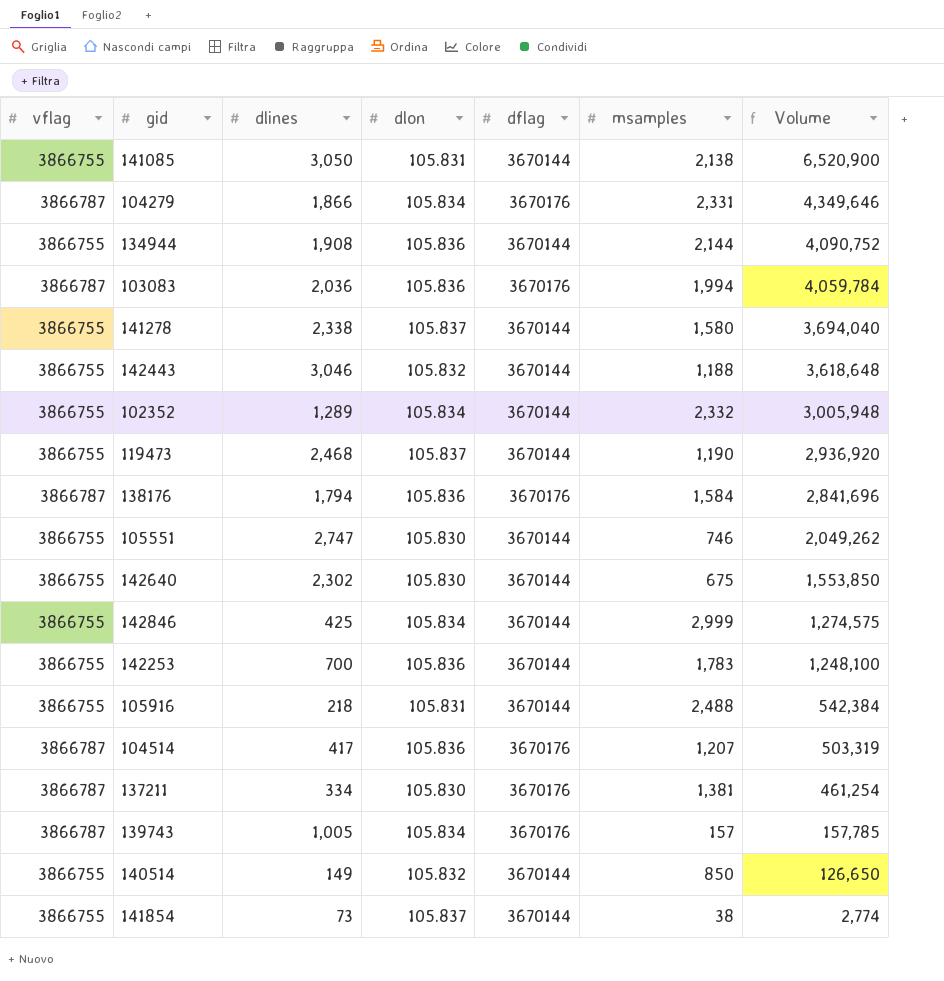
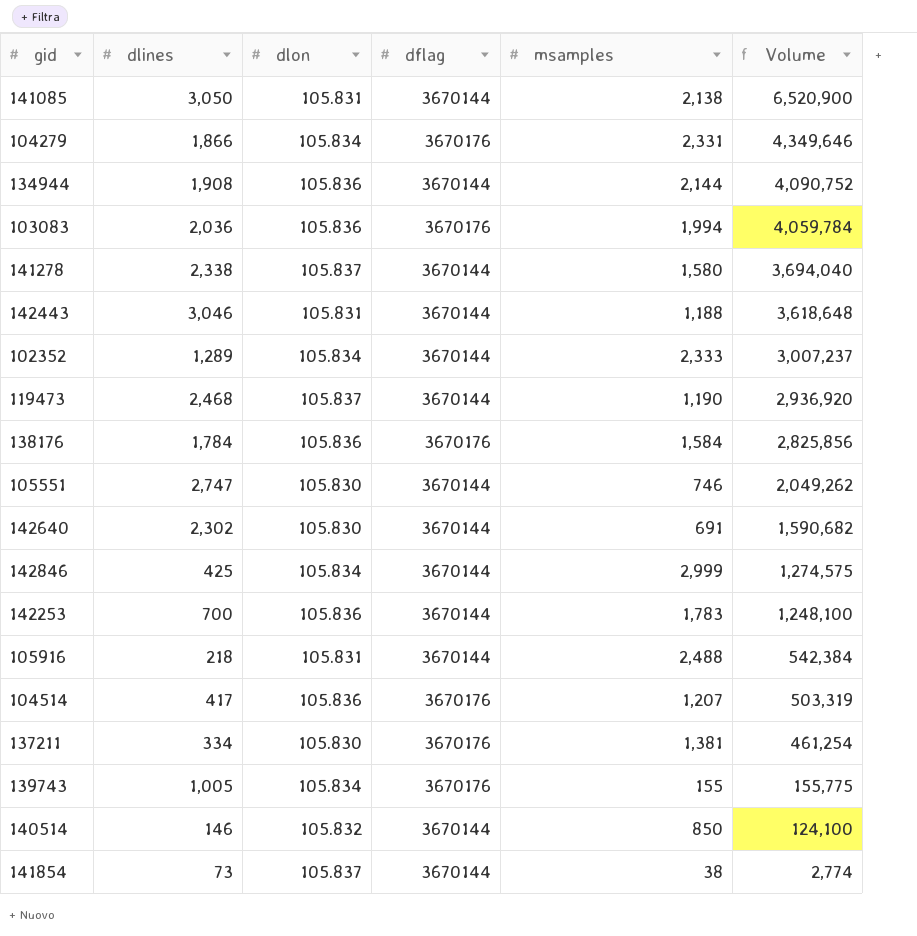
column vflag | position: 1 -> none
142443 | dlon: 105.832 -> 105.831
102352 | msamples: 2,332 -> 2,333
102352 | Volume: 3,005,948 -> 3,007,237
138176 | dlines: 1,794 -> 1,784
138176 | Volume: 2,841,696 -> 2,825,856
142640 | msamples: 675 -> 691
142640 | Volume: 1,553,850 -> 1,590,682
139743 | msamples: 157 -> 155
139743 | Volume: 157,785 -> 155,775
140514 | dlines: 149 -> 146
140514 | Volume: 126,650 -> 124,100

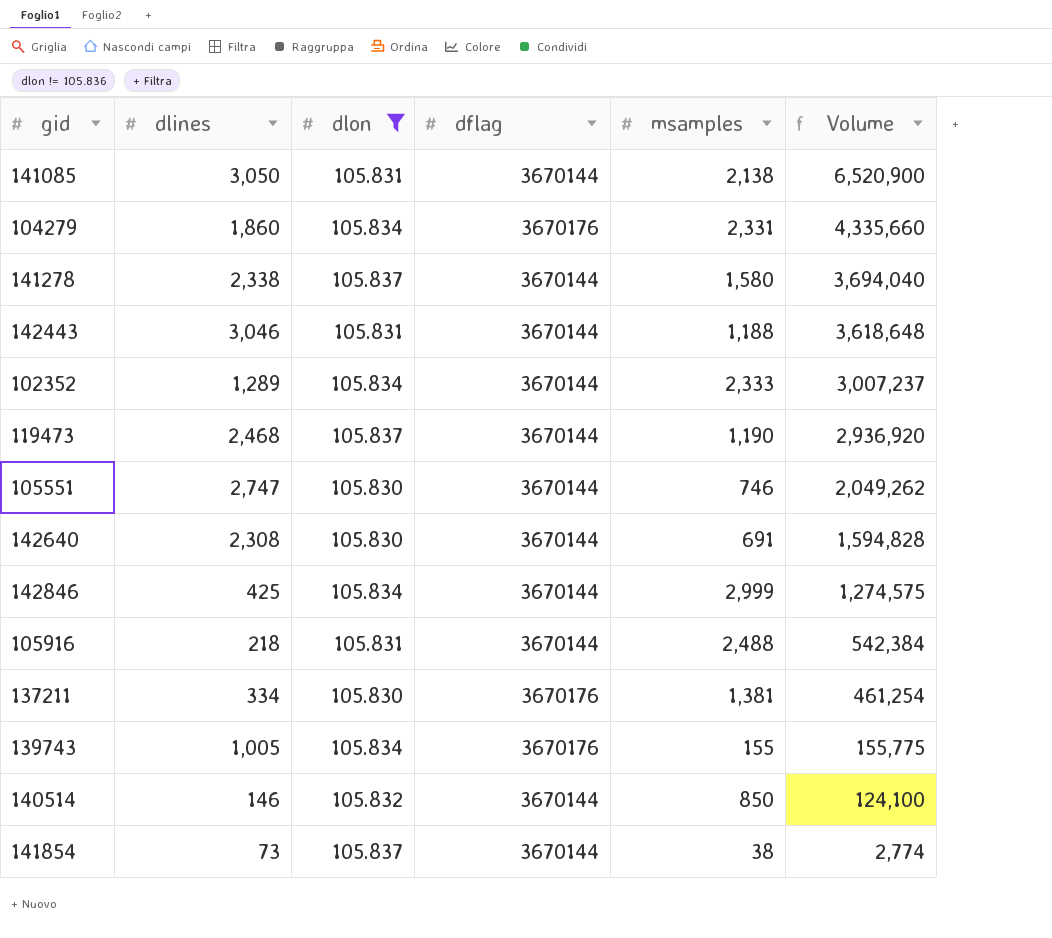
filter: none -> dlon != 105.836
104279 | dlines: 1,866 -> 1,860
104279 | Volume: 4,349,646 -> 4,335,660
142640 | dlines: 2,302 -> 2,308
142640 | Volume: 1,590,682 -> 1,594,828

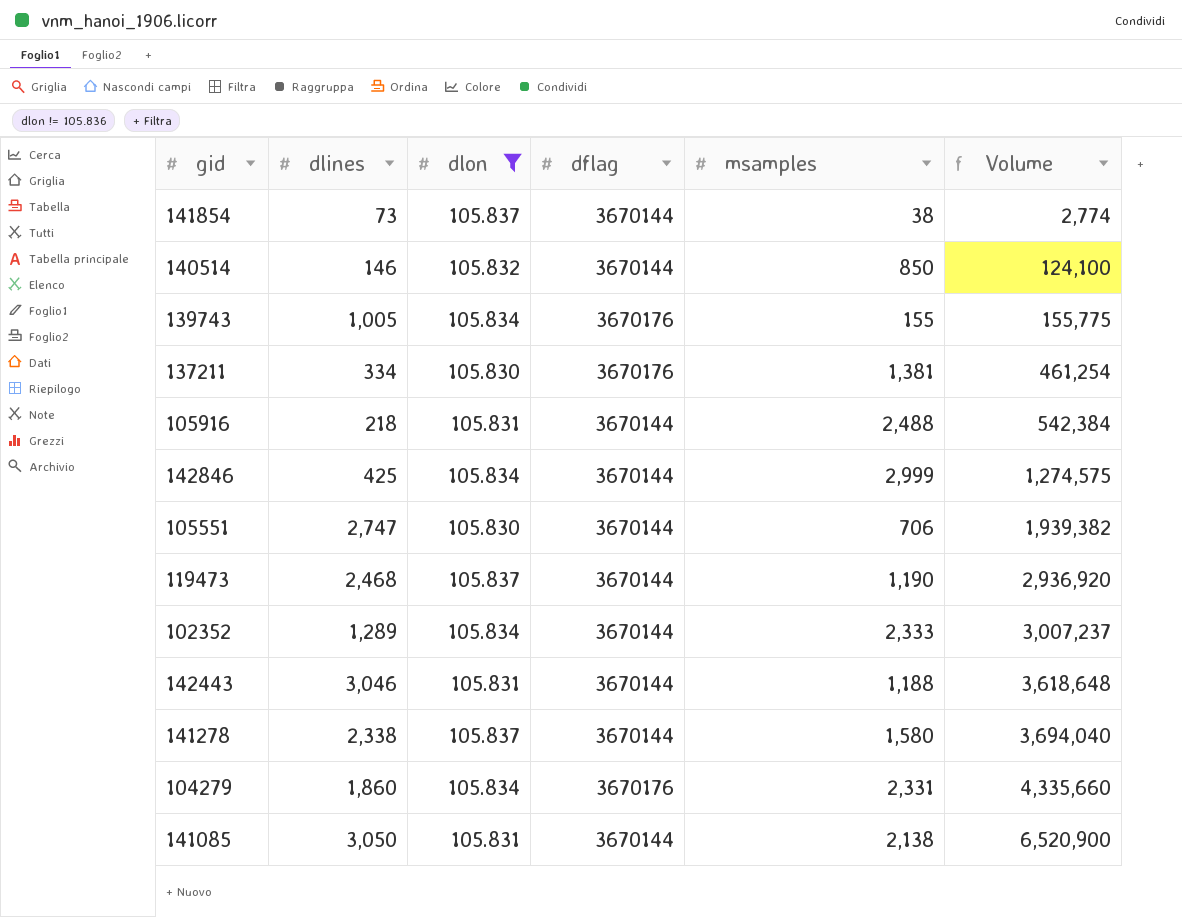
row order: Volume descending -> Volume ascending
row 142640: 2,308 | 105.830 | 3670144 | 691 | 1,594,828 -> none
105551 | msamples: 746 -> 706
105551 | Volume: 2,049,262 -> 1,939,382

